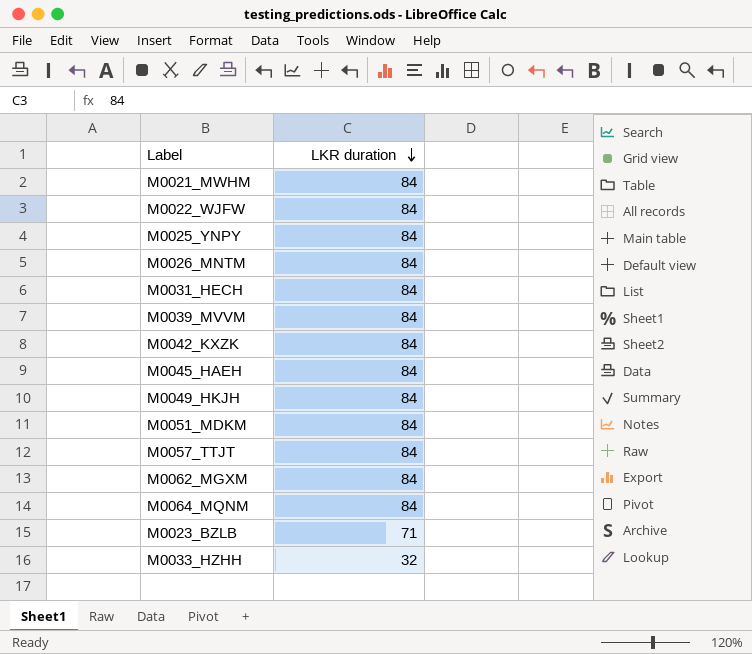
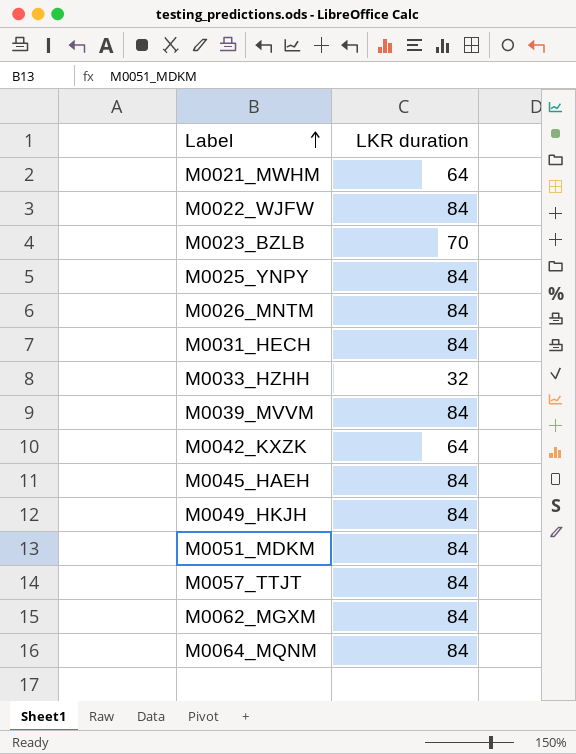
row order: LKR duration descending -> Label ascending
M0021_MWHM | LKR duration: 84 -> 64
M0023_BZLB | LKR duration: 71 -> 70
M0042_KXZK | LKR duration: 84 -> 64

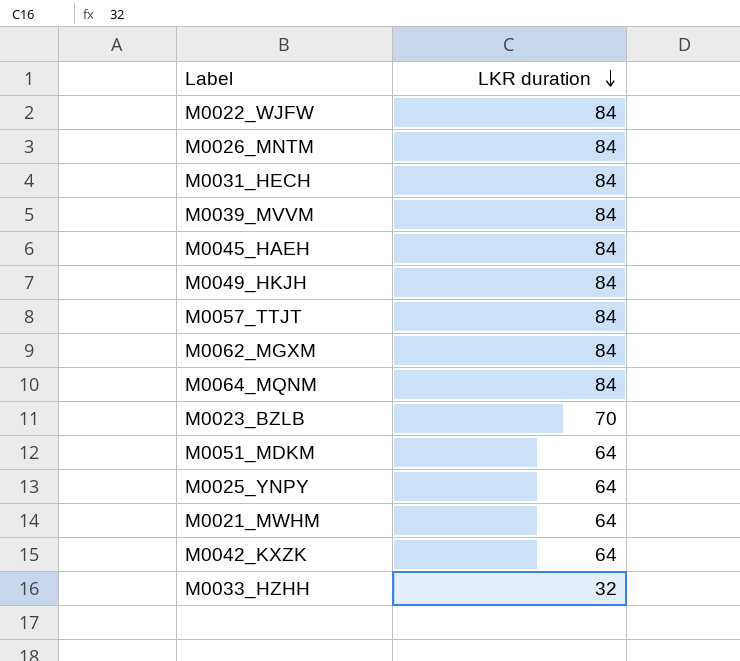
row order: Label ascending -> LKR duration descending
M0051_MDKM | LKR duration: 84 -> 64
M0025_YNPY | LKR duration: 84 -> 64

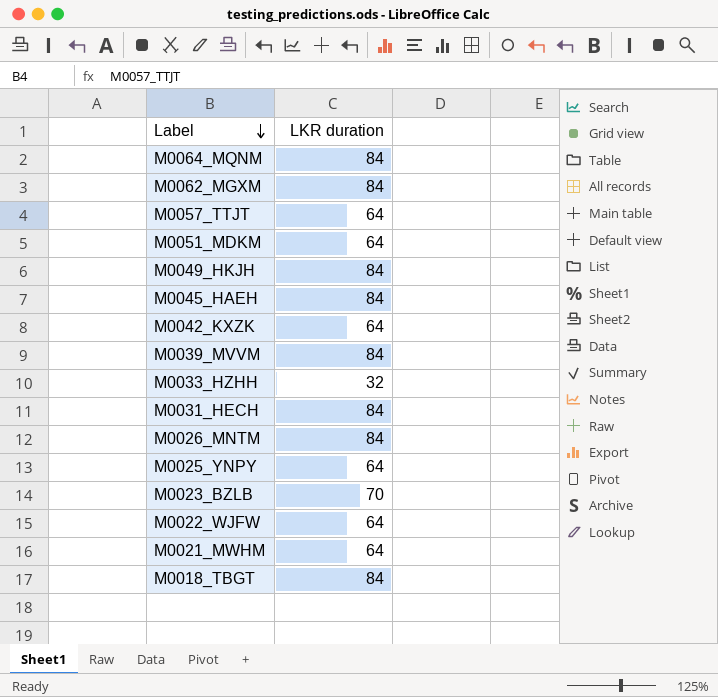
row order: LKR duration descending -> Label descending
M0057_TTJT | LKR duration: 84 -> 64
M0022_WJFW | LKR duration: 84 -> 64
row M0018_TBGT: none -> 84

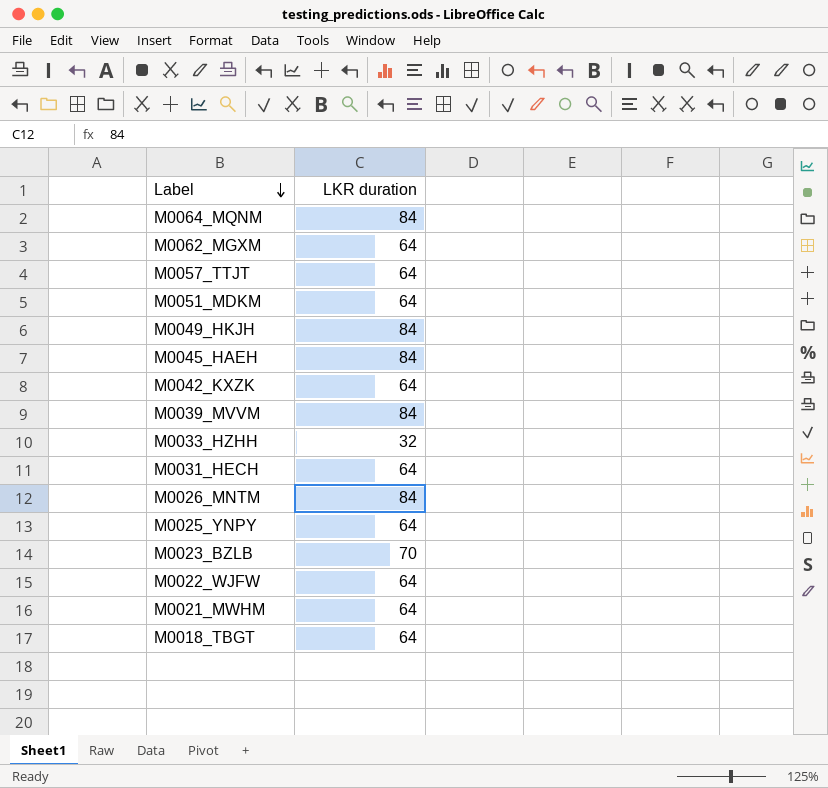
M0062_MGXM | LKR duration: 84 -> 64
M0031_HECH | LKR duration: 84 -> 64
M0018_TBGT | LKR duration: 84 -> 64

